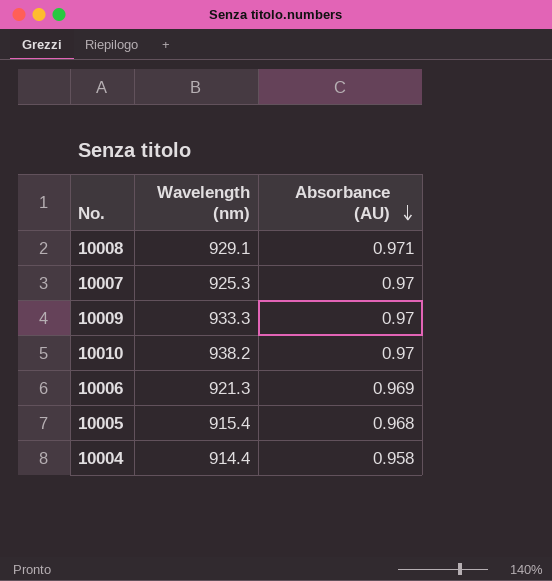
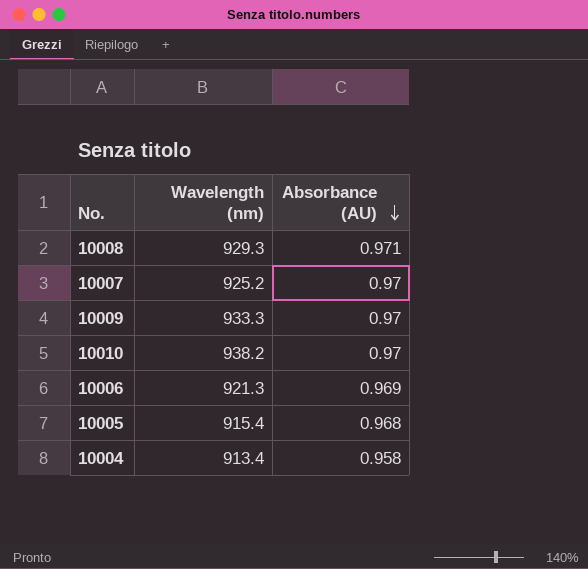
10008 | Wavelength (nm): 929.1 -> 929.3
10007 | Wavelength (nm): 925.3 -> 925.2
10004 | Wavelength (nm): 914.4 -> 913.4

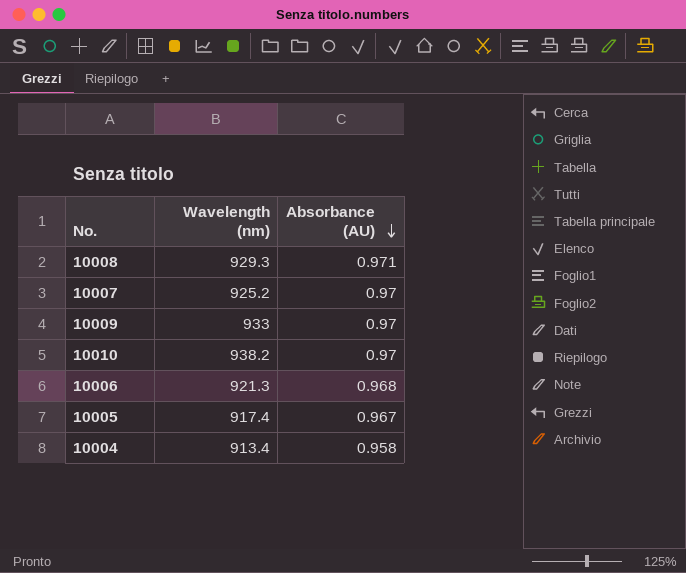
10009 | Wavelength (nm): 933.3 -> 933
10006 | Absorbance (AU): 0.969 -> 0.968
10005 | Wavelength (nm): 915.4 -> 917.4
10005 | Absorbance (AU): 0.968 -> 0.967

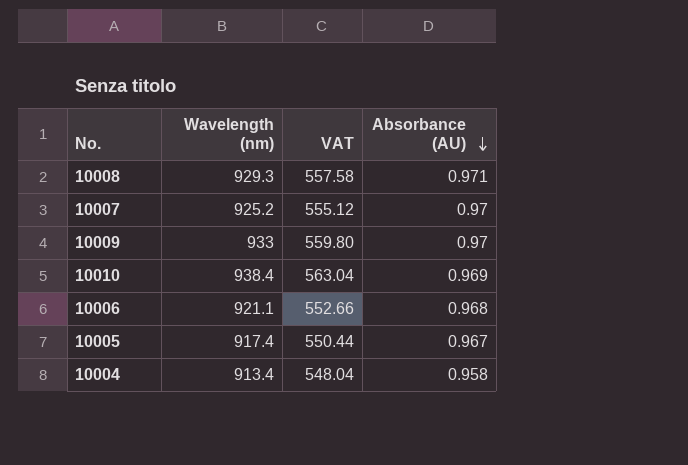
column VAT | formula: none -> [Wavelength (nm)] * 0.6
10010 | Wavelength (nm): 938.2 -> 938.4
10010 | Absorbance (AU): 0.97 -> 0.969
10006 | Wavelength (nm): 921.3 -> 921.1

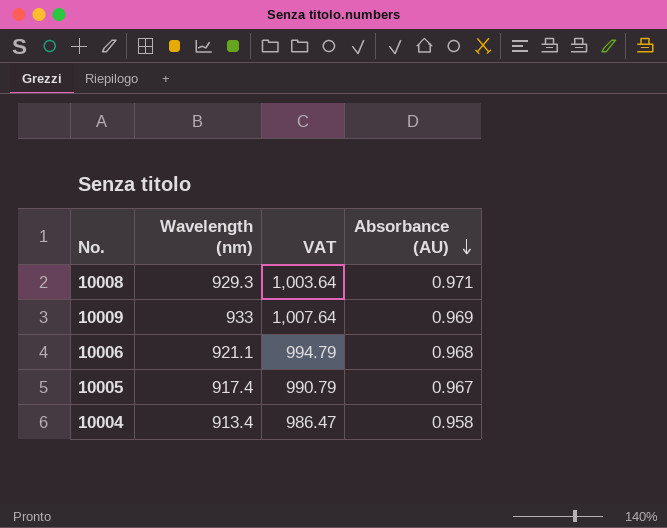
column VAT | formula: [Wavelength (nm)] * 0.6 -> [Wavelength (nm)] * 1.08
row 10007: 925.2 | 555.12 | 0.97 -> none
row 10010: 938.4 | 563.04 | 0.969 -> none
10009 | Absorbance (AU): 0.97 -> 0.969

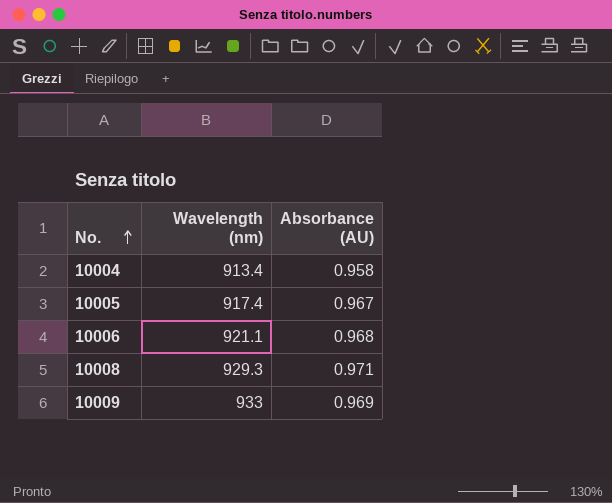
row order: Absorbance (AU) descending -> No. ascending
column VAT | formula: [Wavelength (nm)] * 1.08 -> none

